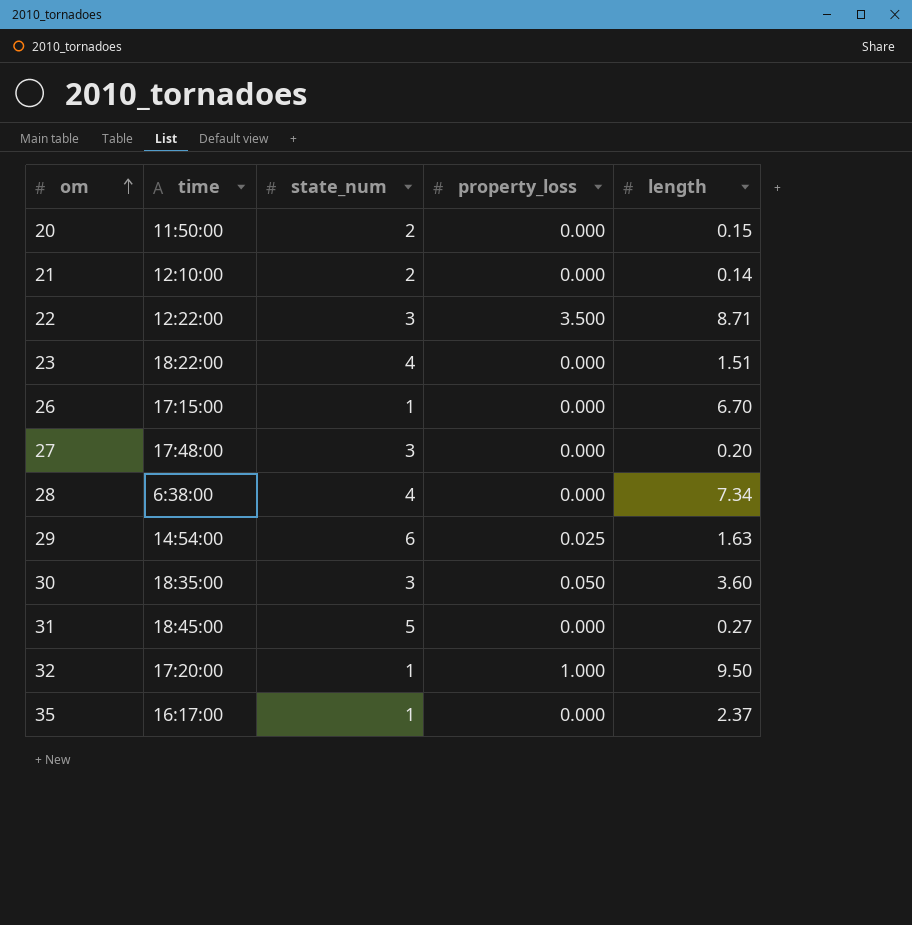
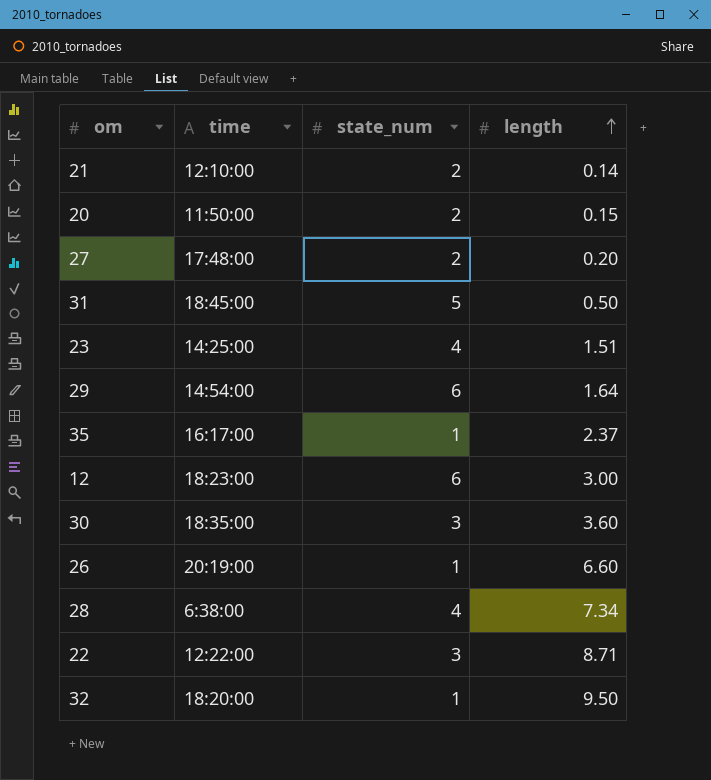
row order: om ascending -> length ascending
column property_loss | position: 4 -> none
27 | state_num: 3 -> 2
31 | length: 0.27 -> 0.50
23 | time: 18:22:00 -> 14:25:00
29 | length: 1.63 -> 1.64
row 12: none -> 18:23:00 | 6 | 3.00
26 | time: 17:15:00 -> 20:19:00
26 | length: 6.70 -> 6.60
32 | time: 17:20:00 -> 18:20:00

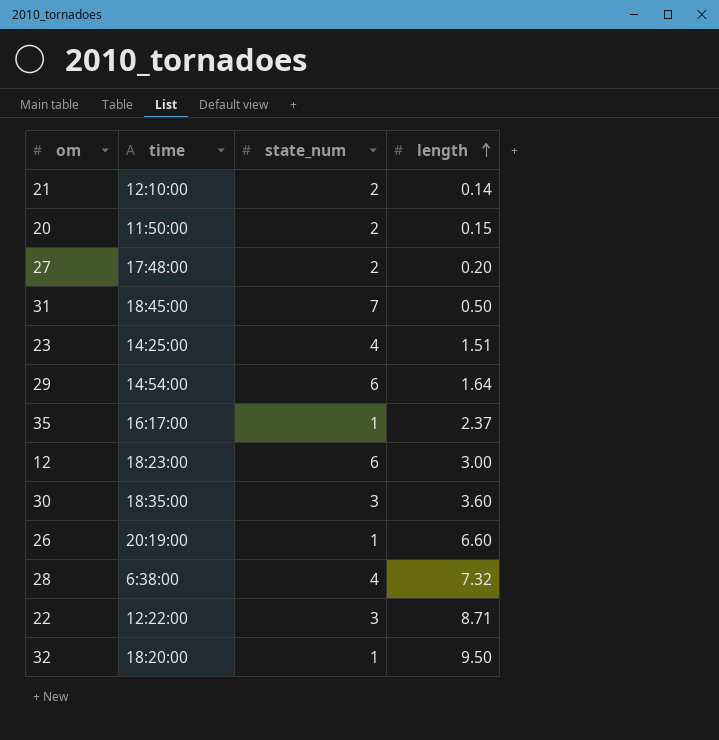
31 | state_num: 5 -> 7
28 | length: 7.34 -> 7.32

